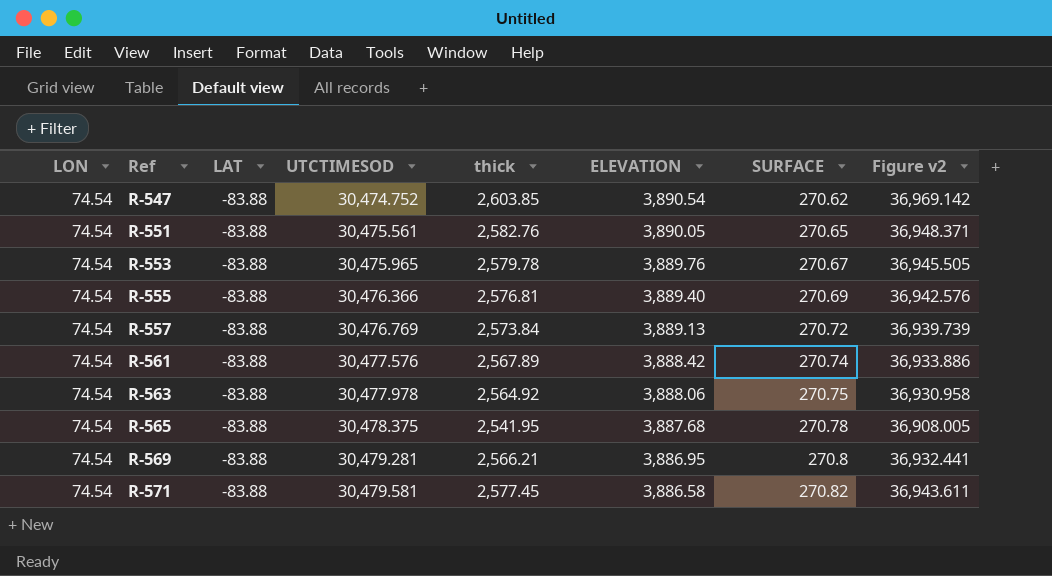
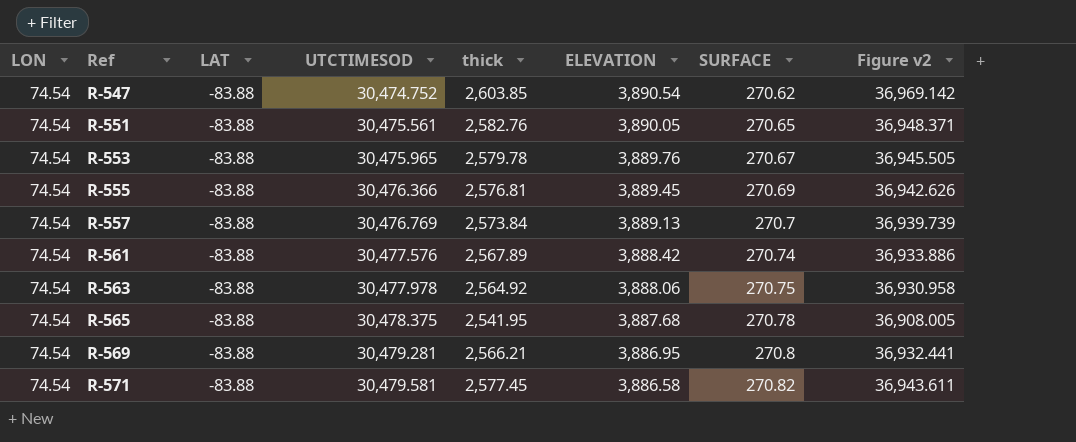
R-555 | ELEVATION: 3,889.40 -> 3,889.45
R-555 | Figure v2: 36,942.576 -> 36,942.626
R-557 | SURFACE: 270.72 -> 270.7

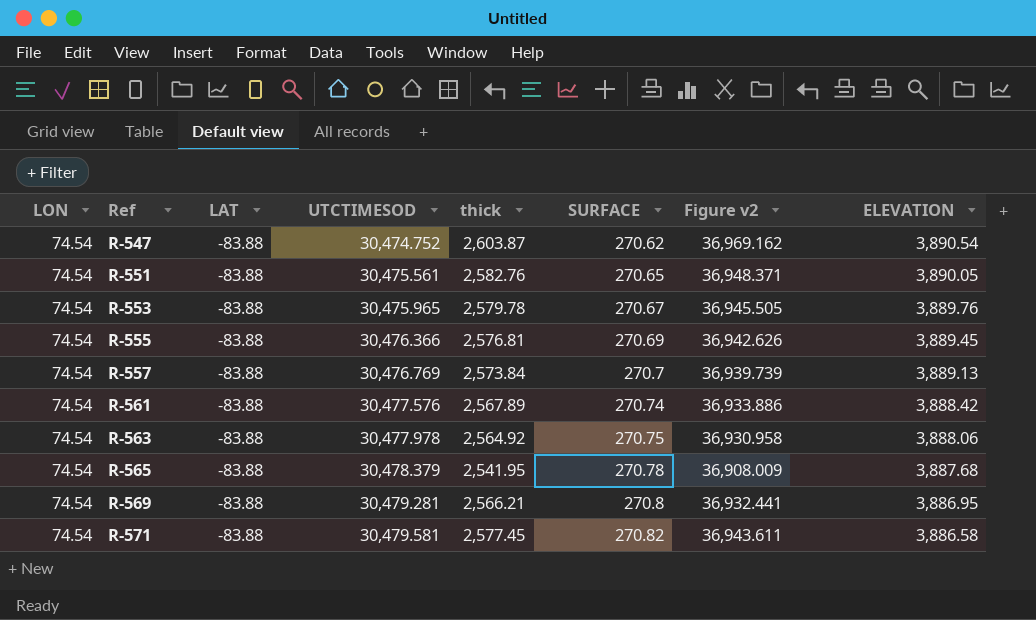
column ELEVATION | position: 6 -> 8
R-547 | thick: 2,603.85 -> 2,603.87
R-547 | Figure v2: 36,969.142 -> 36,969.162
R-565 | UTCTIMESOD: 30,478.375 -> 30,478.379
R-565 | Figure v2: 36,908.005 -> 36,908.009

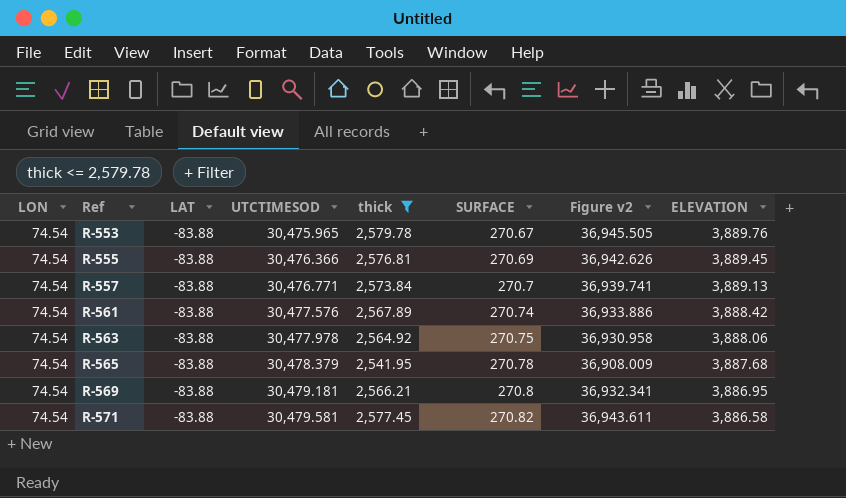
filter: none -> thick <= 2,579.78
R-557 | UTCTIMESOD: 30,476.769 -> 30,476.771
R-557 | Figure v2: 36,939.739 -> 36,939.741
R-569 | UTCTIMESOD: 30,479.281 -> 30,479.181
R-569 | Figure v2: 36,932.441 -> 36,932.341

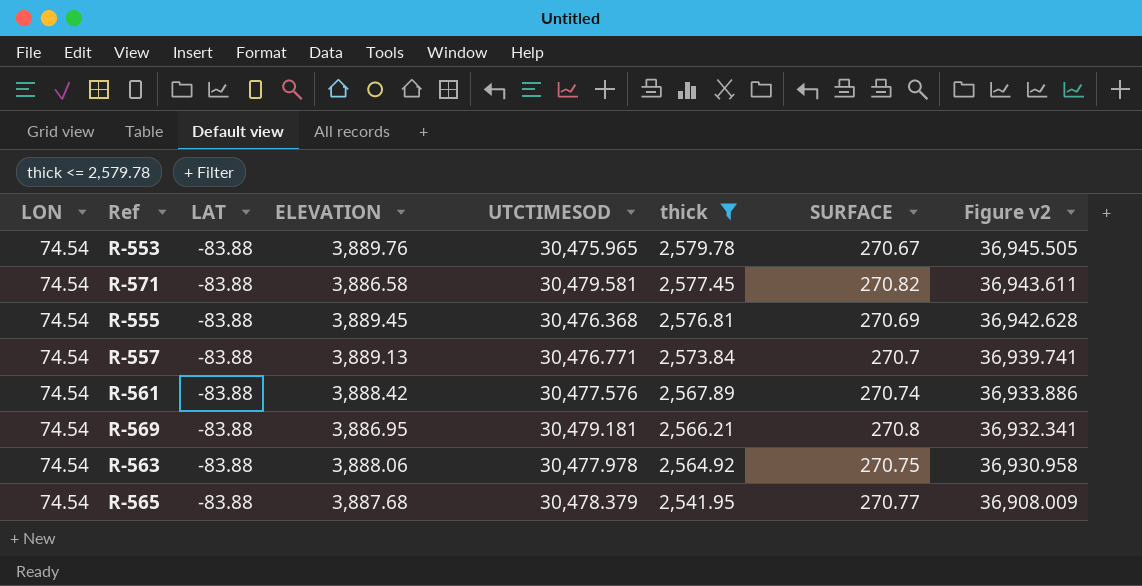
row order: Ref ascending -> thick descending
column ELEVATION | position: 8 -> 4
R-555 | UTCTIMESOD: 30,476.366 -> 30,476.368
R-555 | Figure v2: 36,942.626 -> 36,942.628
R-565 | SURFACE: 270.78 -> 270.77

